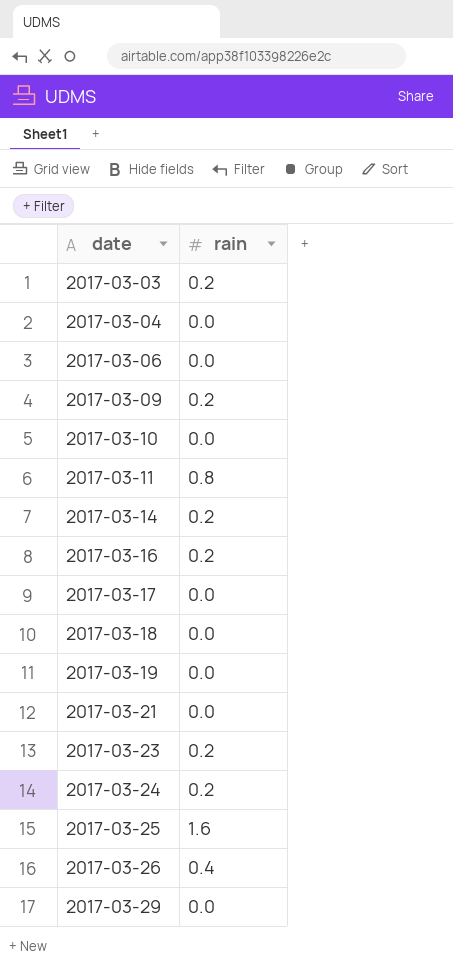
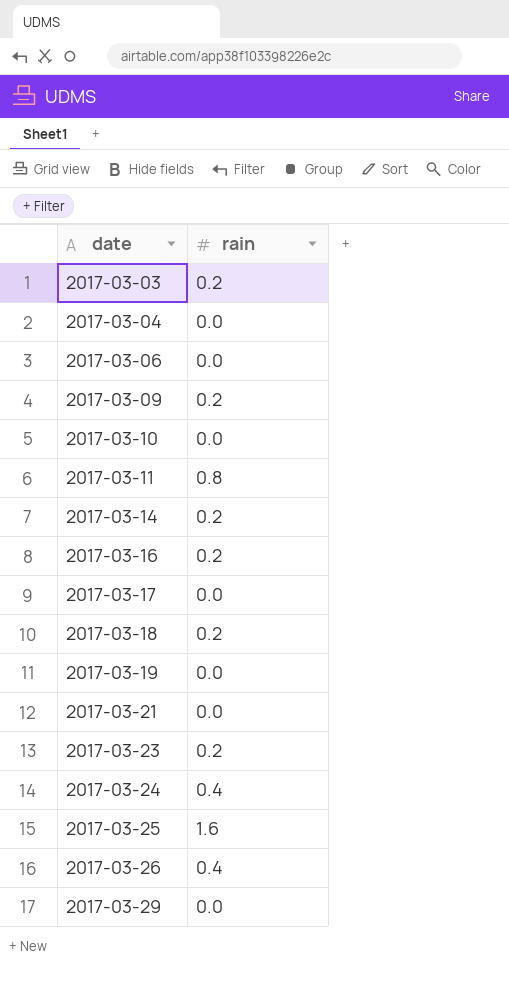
2017-03-18 | rain: 0.0 -> 0.2
2017-03-24 | rain: 0.2 -> 0.4

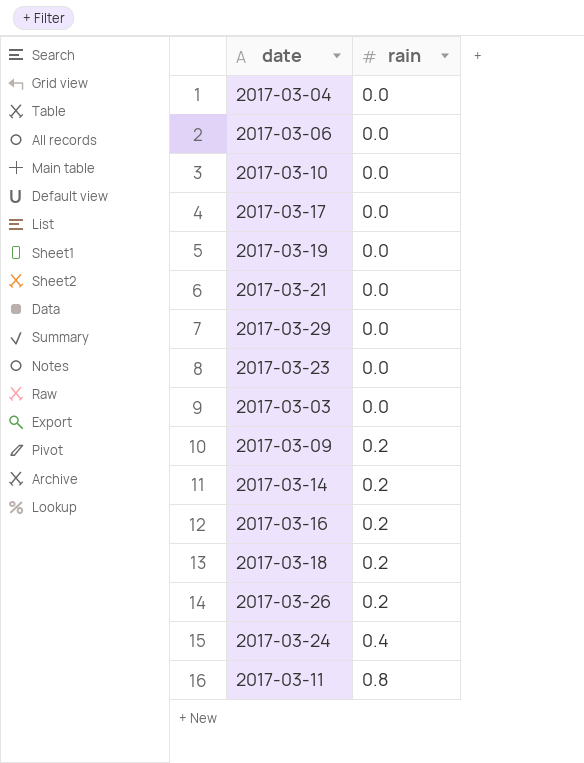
row order: date ascending -> rain ascending
row 2017-03-25: 1.6 -> none
2017-03-23 | rain: 0.2 -> 0.0
2017-03-03 | rain: 0.2 -> 0.0
2017-03-26 | rain: 0.4 -> 0.2

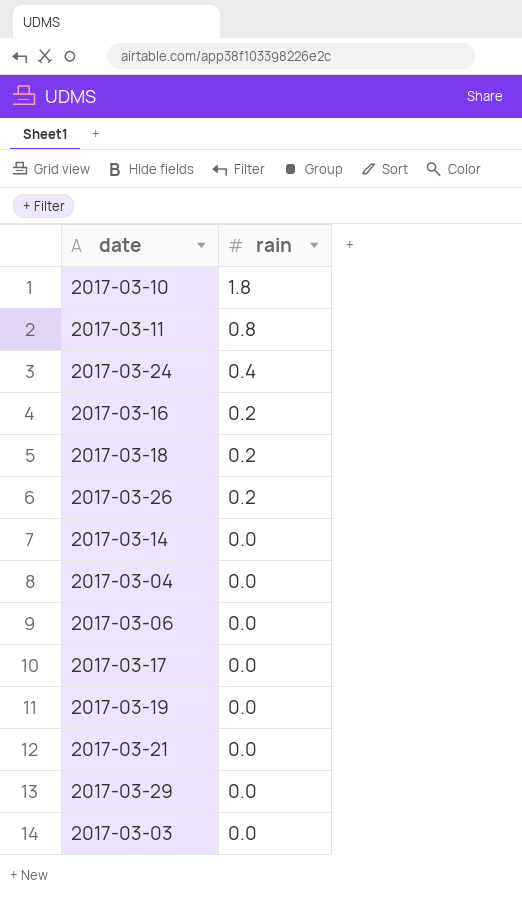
row order: rain ascending -> rain descending
row 2017-03-23: 0.0 -> none
row 2017-03-09: 0.2 -> none
2017-03-10 | rain: 0.0 -> 1.8
2017-03-14 | rain: 0.2 -> 0.0

